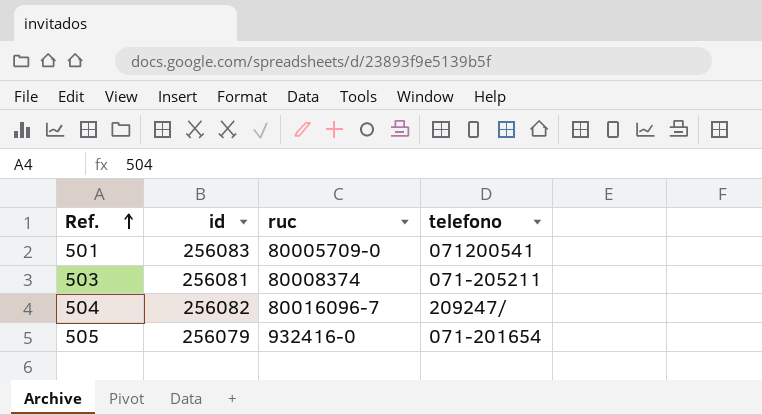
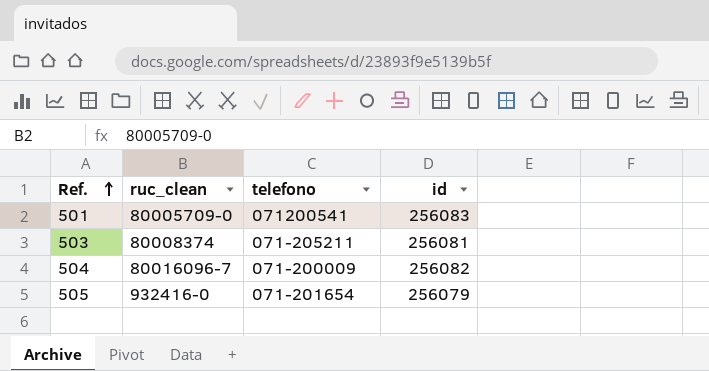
column name: ruc -> ruc_clean
column id | position: 2 -> 4
504 | telefono: 209247/ -> 071-200009

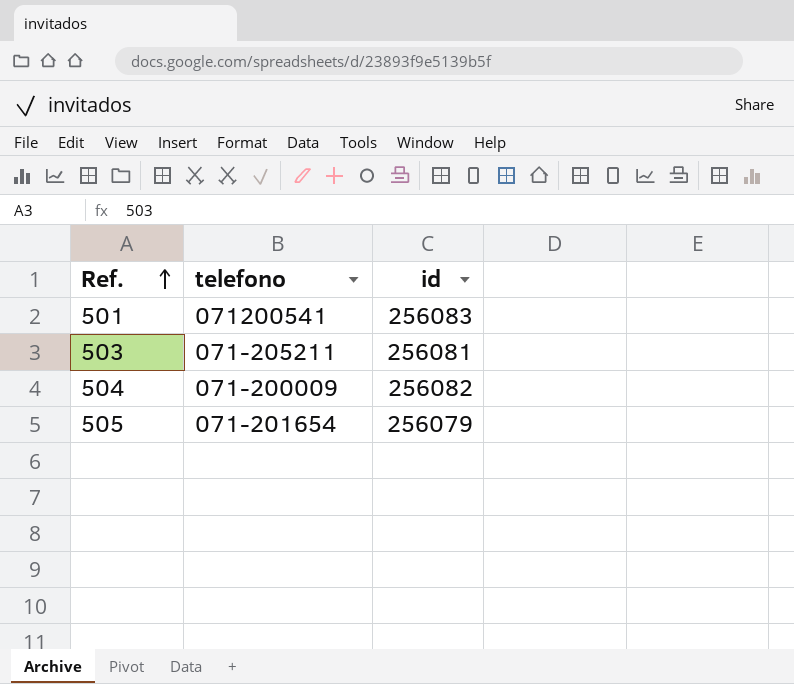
column ruc_clean | position: 2 -> none

